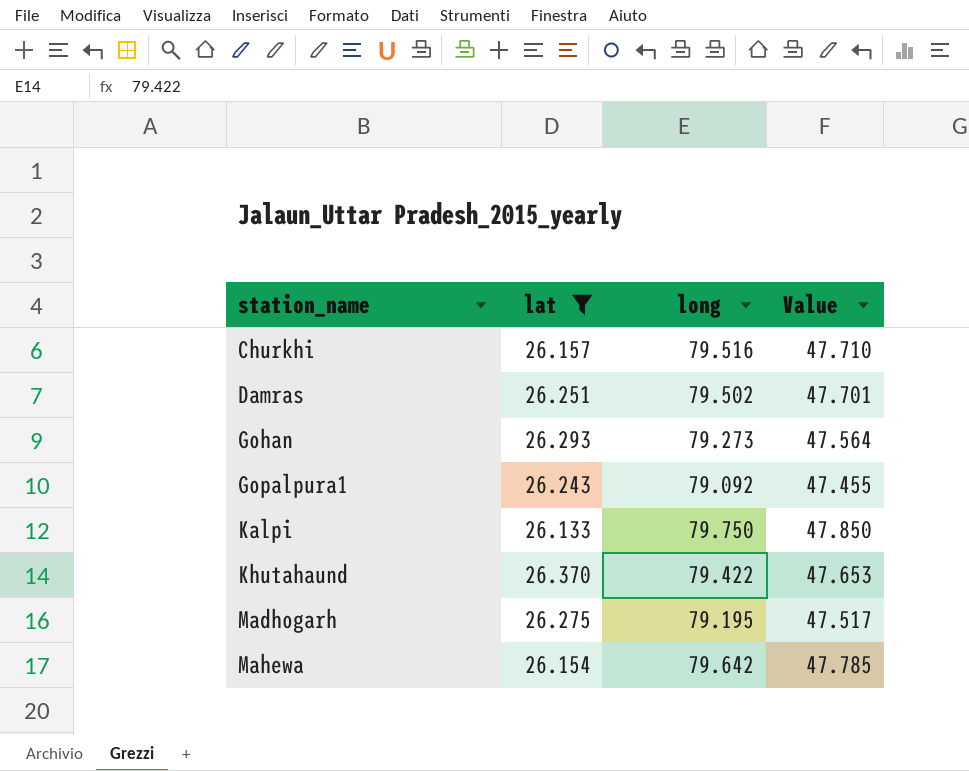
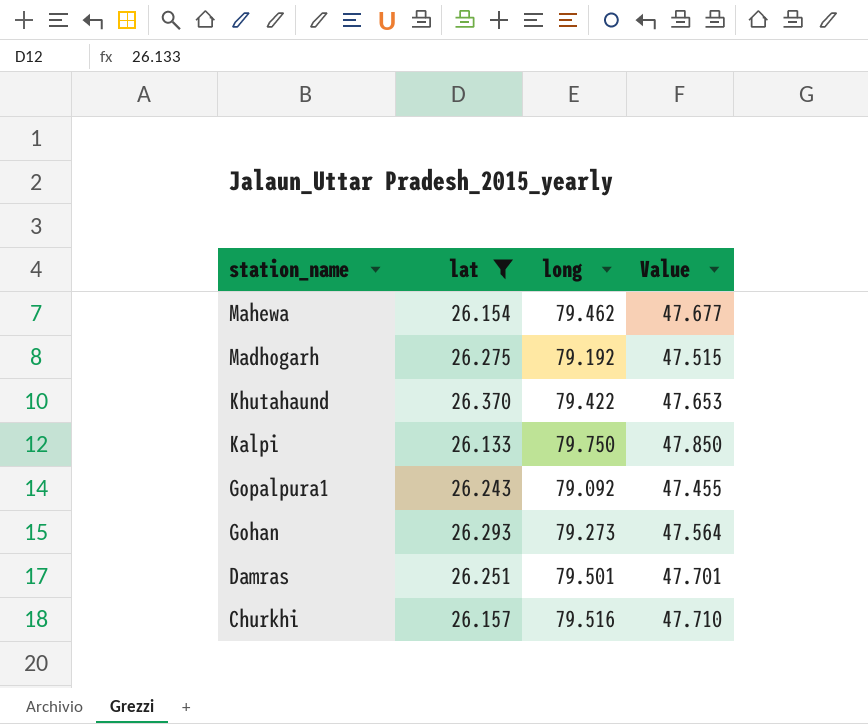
row order: station_name ascending -> station_name descending
Mahewa | long: 79.642 -> 79.462
Mahewa | Value: 47.785 -> 47.677
Madhogarh | long: 79.195 -> 79.192
Madhogarh | Value: 47.517 -> 47.515
Damras | long: 79.502 -> 79.501

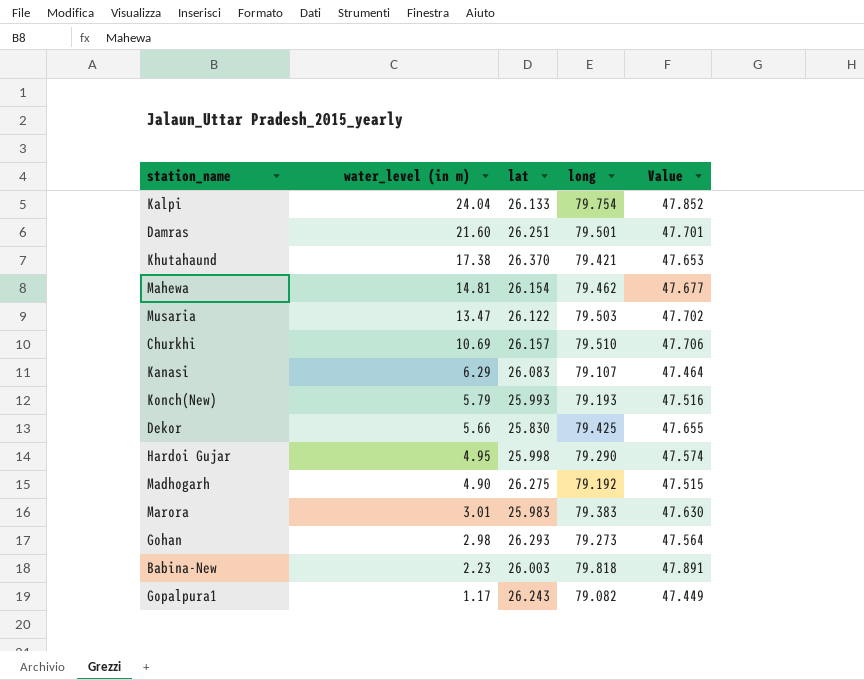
filter: lat >= 26.133 -> none
row order: station_name descending -> water_level (in m) descending
column water_level (in m) | position: none -> 2
Kalpi | long: 79.750 -> 79.754
Kalpi | Value: 47.850 -> 47.852
Khutahaund | long: 79.422 -> 79.421
Churkhi | long: 79.516 -> 79.510
Churkhi | Value: 47.710 -> 47.706
Gopalpura1 | long: 79.092 -> 79.082
Gopalpura1 | Value: 47.455 -> 47.449

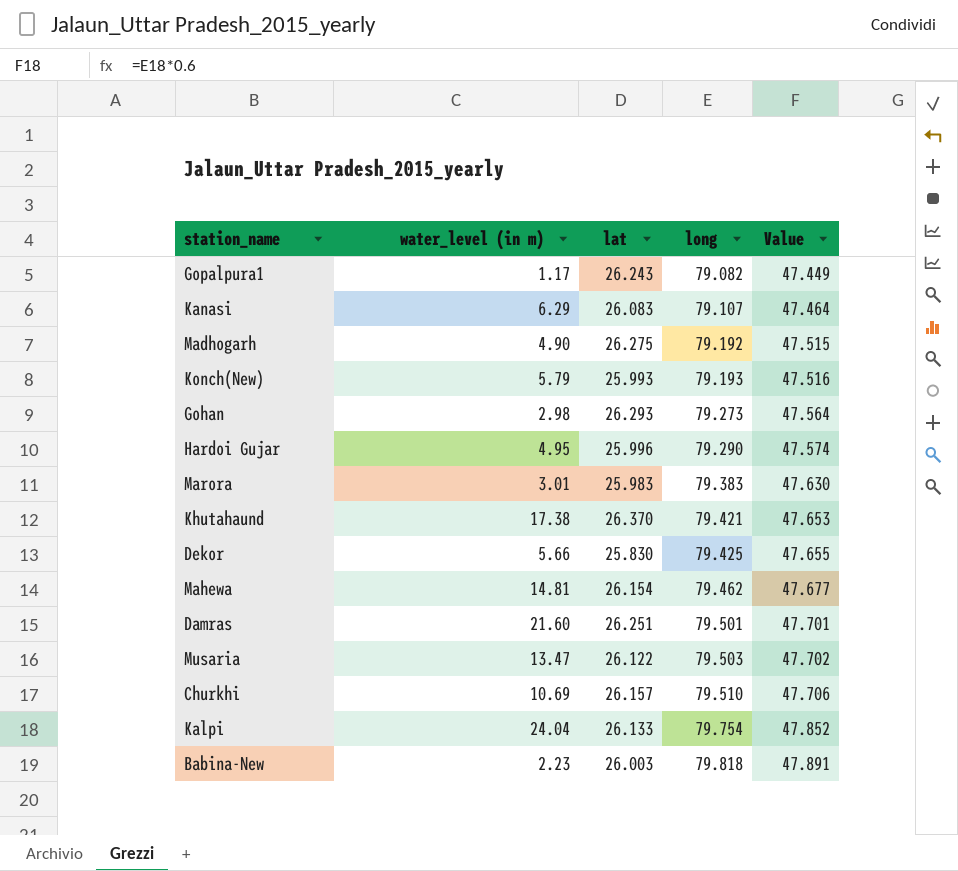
row order: water_level (in m) descending -> long ascending
Hardoi Gujar | lat: 25.998 -> 25.996

